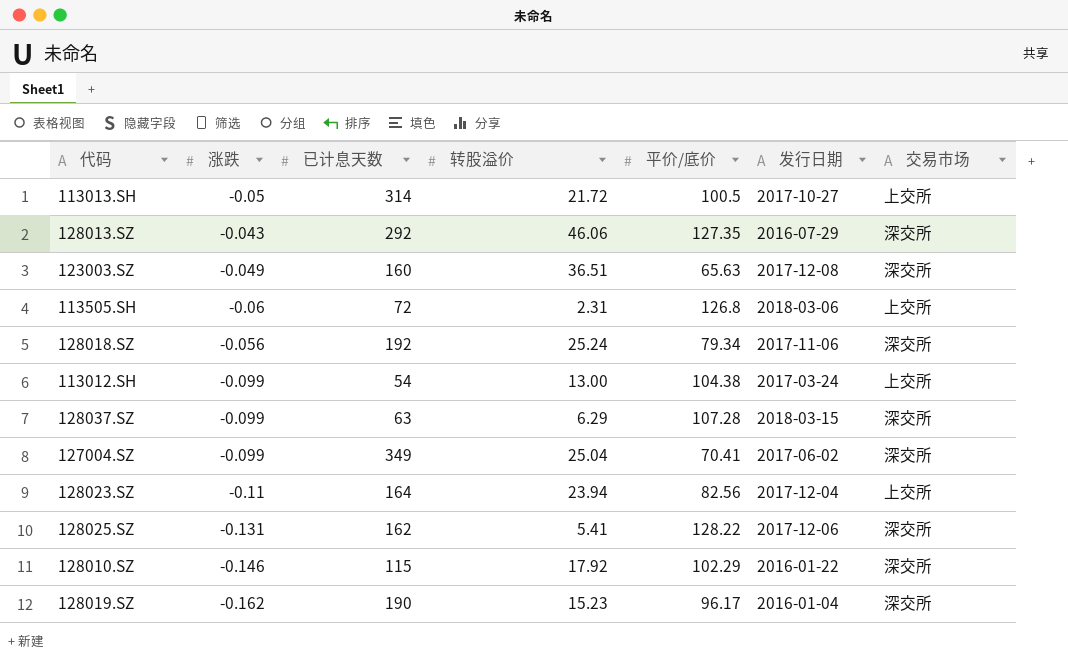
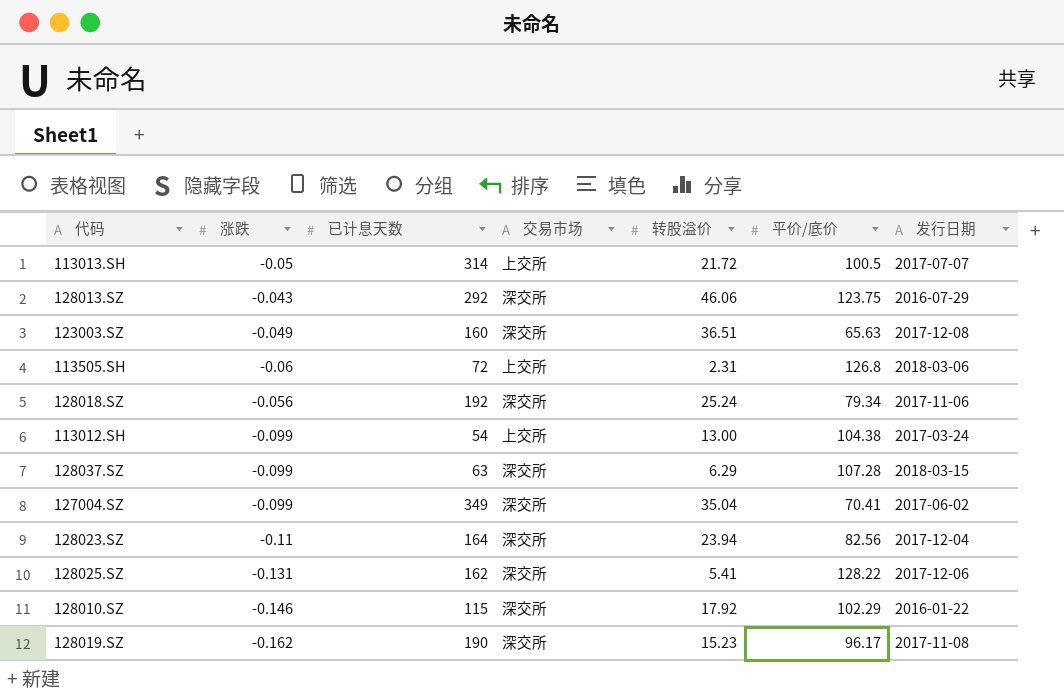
column 交易市场 | position: 7 -> 4
113013.SH | 发行日期: 2017-10-27 -> 2017-07-07
128013.SZ | 平价/底价: 127.35 -> 123.75
127004.SZ | 转股溢价: 25.04 -> 35.04
128023.SZ | 交易市场: 上交所 -> 深交所
128019.SZ | 发行日期: 2016-01-04 -> 2017-11-08

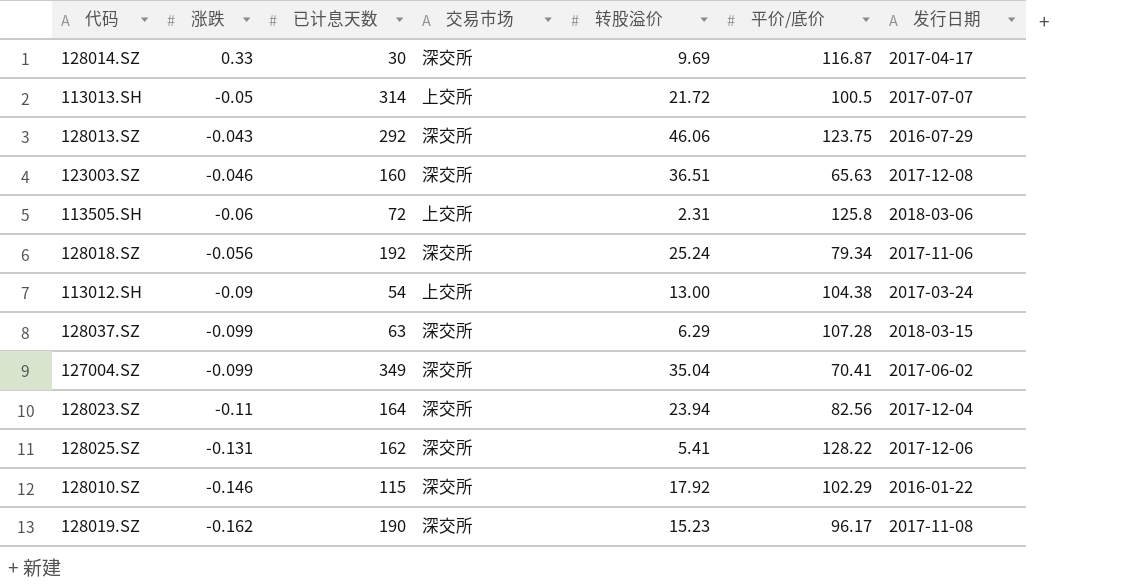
row 128014.SZ: none -> 0.33 | 30 | 深交所 | 9.69 | 116.87 | 2017-04-17
123003.SZ | 涨跌: -0.049 -> -0.046
113505.SH | 平价/底价: 126.8 -> 125.8
113012.SH | 涨跌: -0.099 -> -0.09

